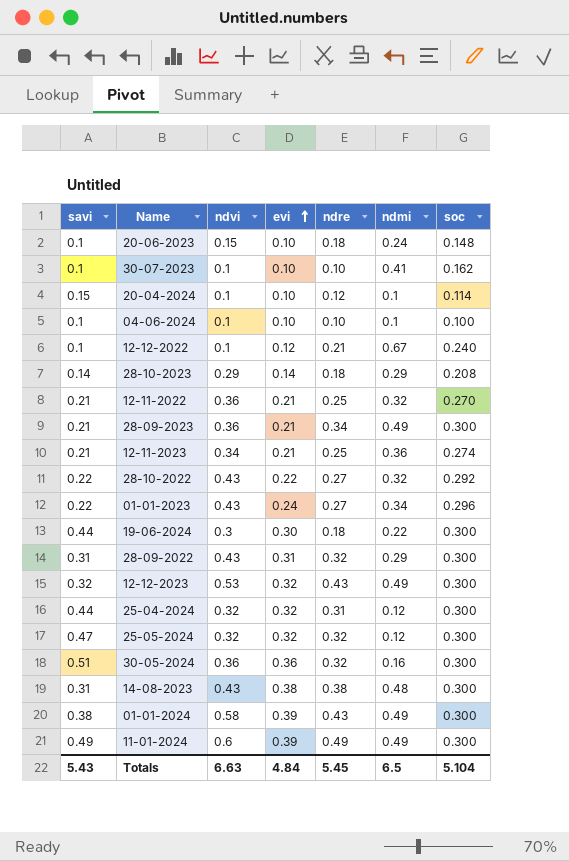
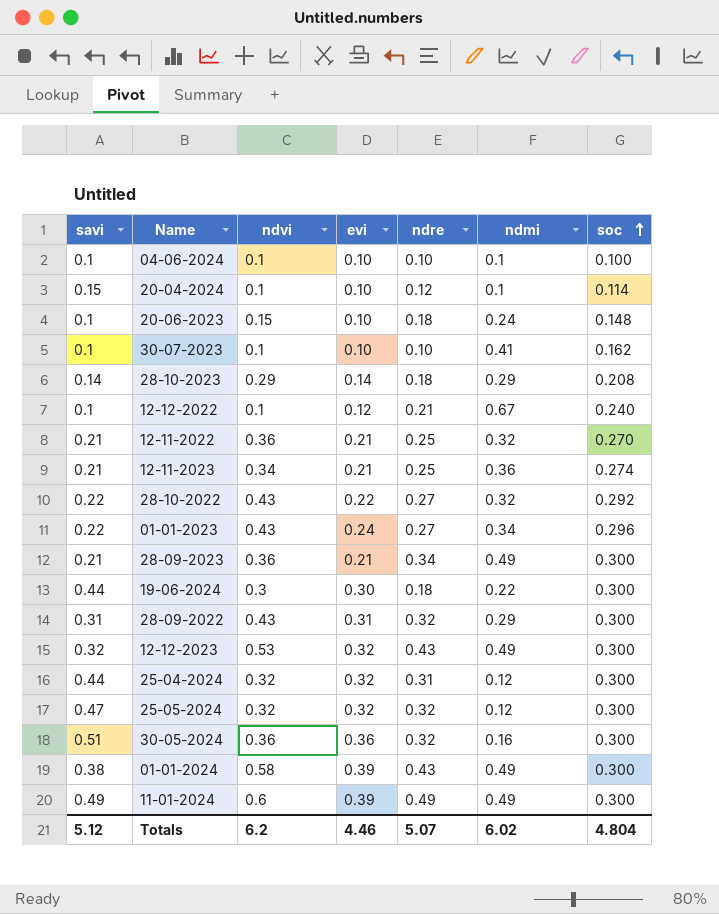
row order: evi ascending -> soc ascending
row 14-08-2023: 0.31 | 0.43 | 0.38 | 0.38 | 0.48 | 0.300 -> none
Totals | savi: 5.43 -> 5.12
Totals | ndvi: 6.63 -> 6.2
Totals | evi: 4.84 -> 4.46
Totals | ndre: 5.45 -> 5.07
Totals | ndmi: 6.5 -> 6.02
Totals | soc: 5.104 -> 4.804

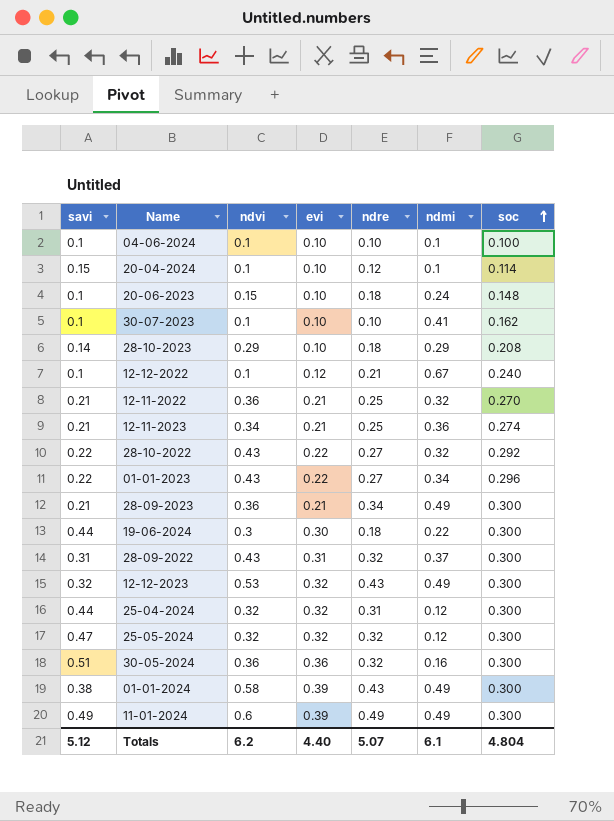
28-10-2023 | evi: 0.14 -> 0.10
01-01-2023 | evi: 0.24 -> 0.22
28-09-2022 | ndmi: 0.29 -> 0.37
Totals | evi: 4.46 -> 4.40
Totals | ndmi: 6.02 -> 6.1

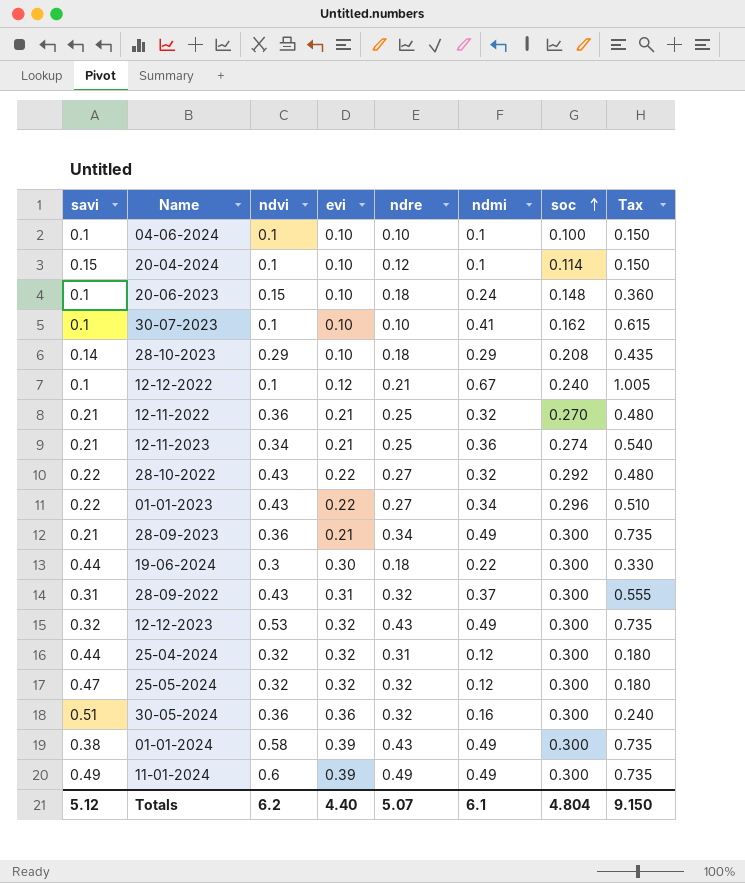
column Tax | formula: none -> [ndmi] * 1.5

